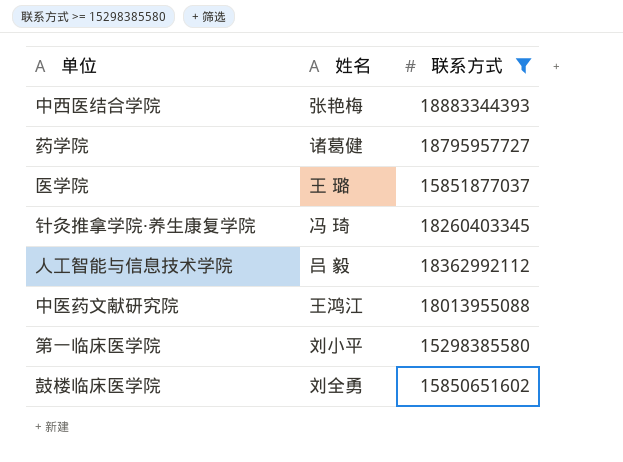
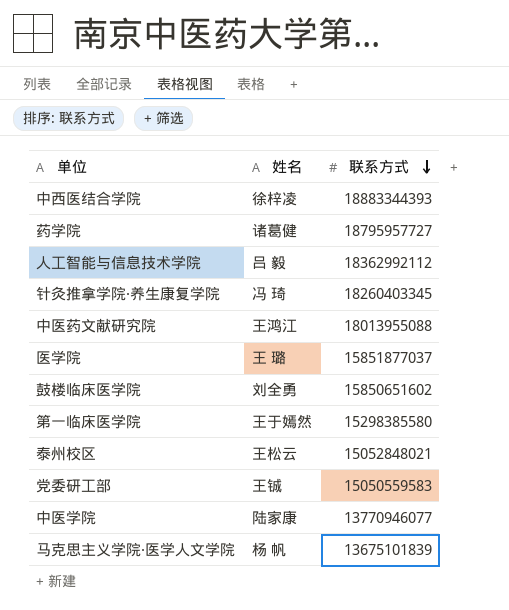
filter: 联系方式 >= 15298385580 -> none
row order: none -> 联系方式 descending
中西医结合学院 | 姓名: 张艳梅 -> 徐梓凌
第一临床医学院 | 姓名: 刘小平 -> 王于嫣然

